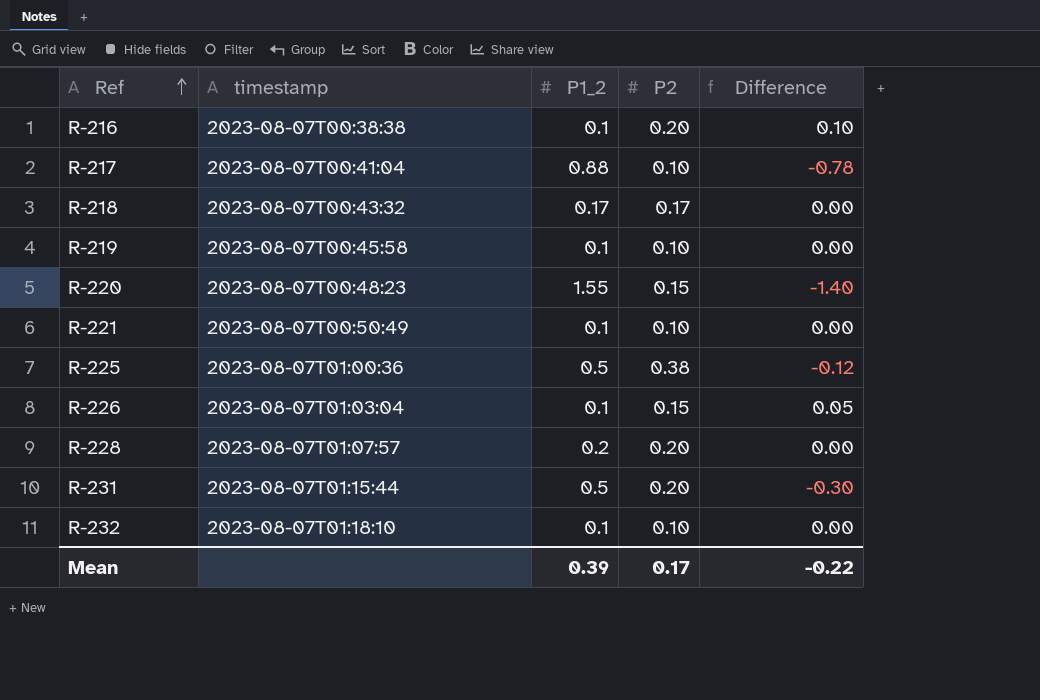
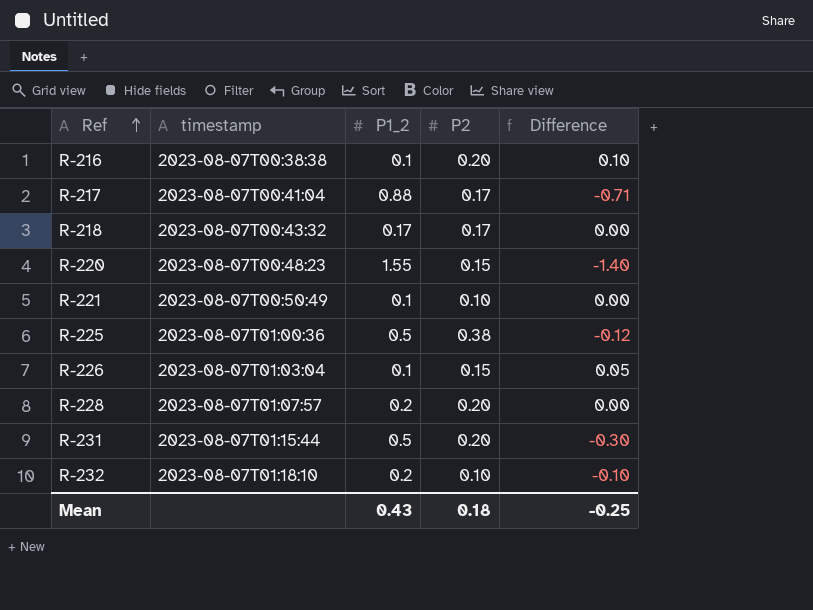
row R-219: 2023-08-07T00:45:58 | 0.1 | 0.10 | 0.00 -> none
R-217 | P2: 0.10 -> 0.17
R-217 | Difference: -0.78 -> -0.71
R-232 | P1_2: 0.1 -> 0.2
R-232 | Difference: 0.00 -> -0.10
Mean | P1_2: 0.39 -> 0.43
Mean | P2: 0.17 -> 0.18
Mean | Difference: -0.22 -> -0.25

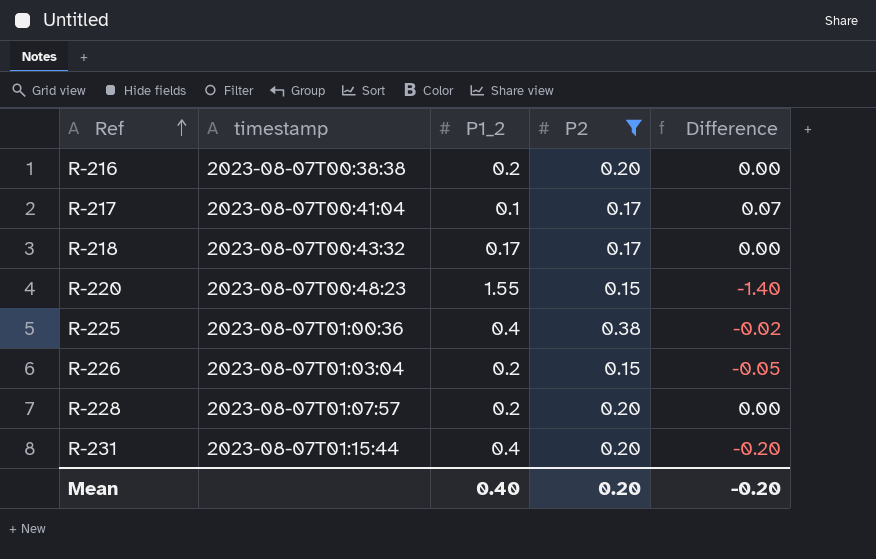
filter: none -> P2 != 0.10
R-216 | P1_2: 0.1 -> 0.2
R-216 | Difference: 0.10 -> 0.00
R-217 | P1_2: 0.88 -> 0.1
R-217 | Difference: -0.71 -> 0.07
R-225 | P1_2: 0.5 -> 0.4
R-225 | Difference: -0.12 -> -0.02
R-226 | P1_2: 0.1 -> 0.2
R-226 | Difference: 0.05 -> -0.05
R-231 | P1_2: 0.5 -> 0.4
R-231 | Difference: -0.30 -> -0.20
Mean | P1_2: 0.43 -> 0.40
Mean | P2: 0.18 -> 0.20
Mean | Difference: -0.25 -> -0.20

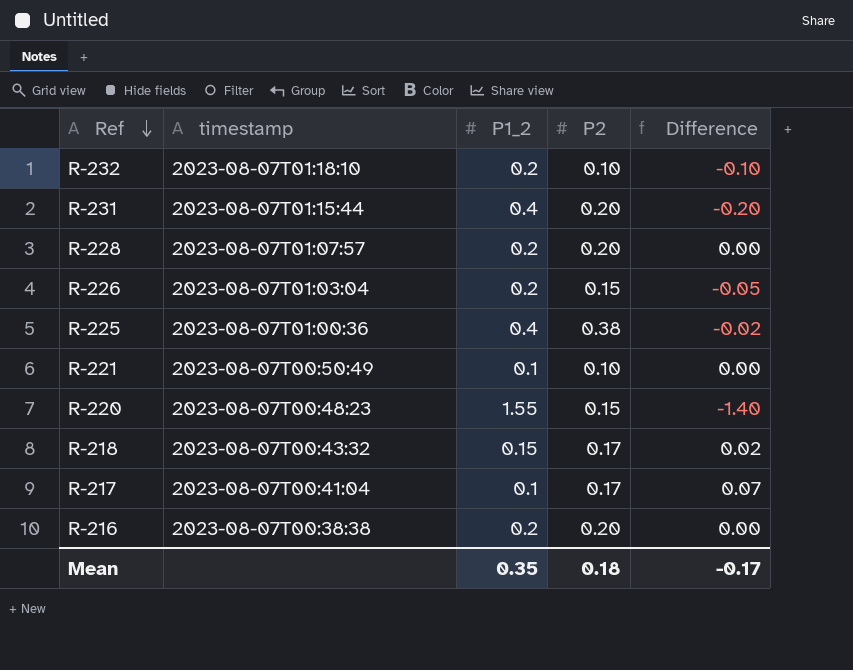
filter: P2 != 0.10 -> none
row order: Ref ascending -> Ref descending
R-218 | P1_2: 0.17 -> 0.15
R-218 | Difference: 0.00 -> 0.02
Mean | P1_2: 0.40 -> 0.35
Mean | P2: 0.20 -> 0.18
Mean | Difference: -0.20 -> -0.17

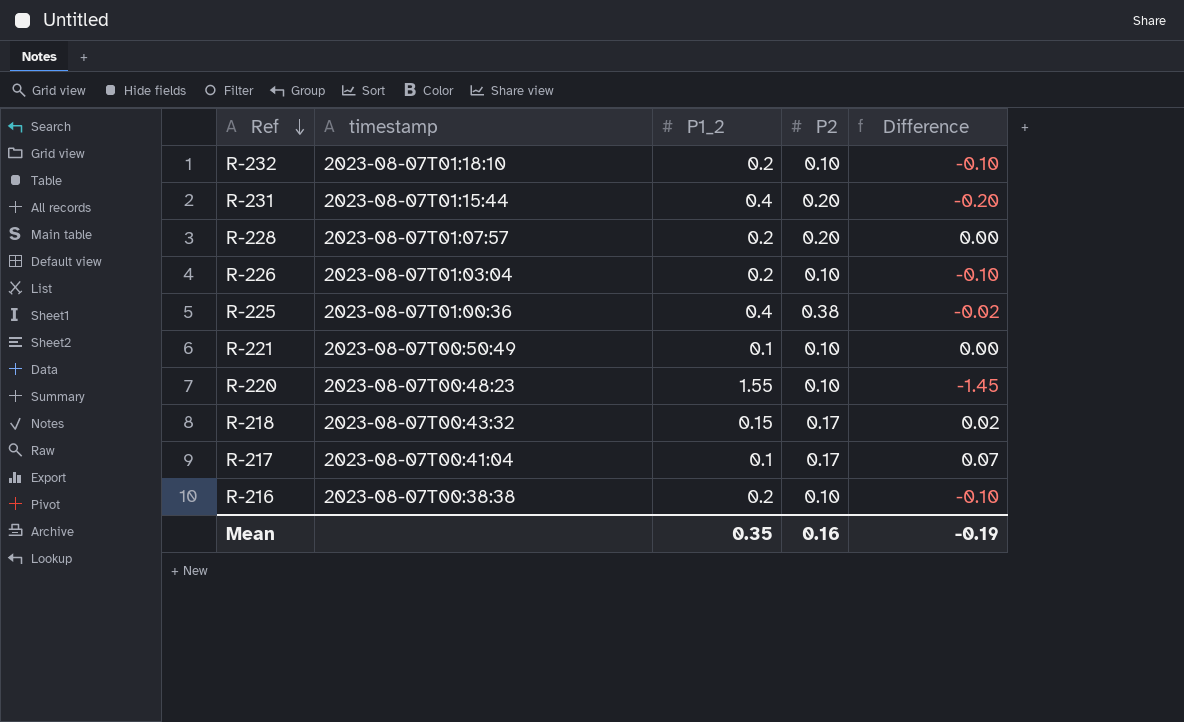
R-226 | P2: 0.15 -> 0.10
R-226 | Difference: -0.05 -> -0.10
R-220 | P2: 0.15 -> 0.10
R-220 | Difference: -1.40 -> -1.45
R-216 | P2: 0.20 -> 0.10
R-216 | Difference: 0.00 -> -0.10
Mean | P2: 0.18 -> 0.16
Mean | Difference: -0.17 -> -0.19

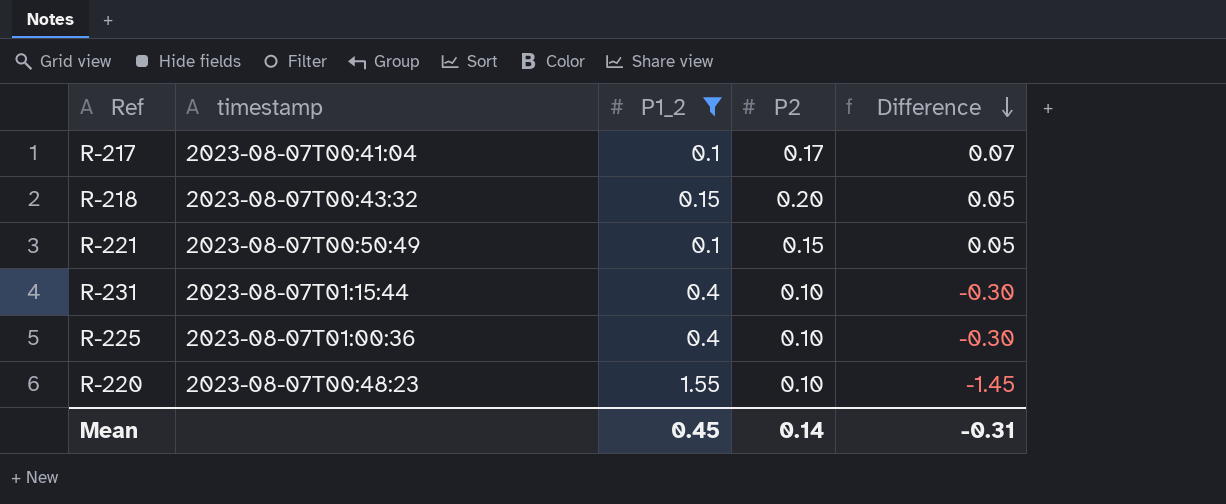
filter: none -> P1_2 != 0.2
row order: Ref descending -> Difference descending
R-218 | P2: 0.17 -> 0.20
R-218 | Difference: 0.02 -> 0.05
R-221 | P2: 0.10 -> 0.15
R-221 | Difference: 0.00 -> 0.05
R-231 | P2: 0.20 -> 0.10
R-231 | Difference: -0.20 -> -0.30
R-225 | P2: 0.38 -> 0.10
R-225 | Difference: -0.02 -> -0.30
Mean | P1_2: 0.35 -> 0.45
Mean | P2: 0.16 -> 0.14
Mean | Difference: -0.19 -> -0.31

